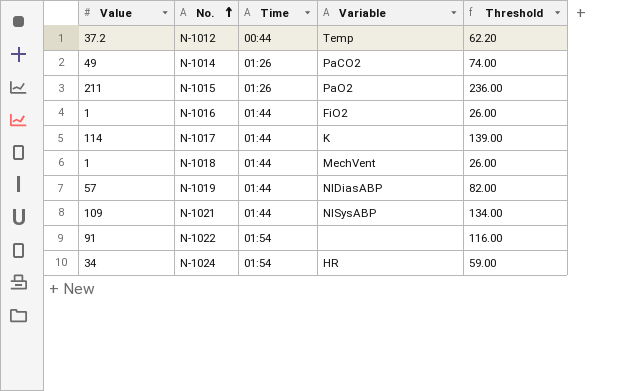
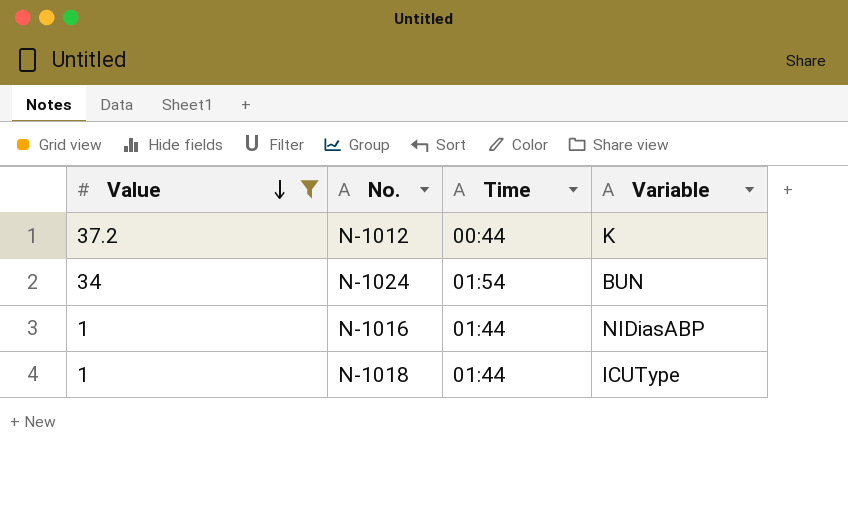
filter: none -> Value <= 37.2
row order: No. ascending -> Value descending
column Threshold | formula: [Value] + 25 -> none
N-1012 | Variable: Temp -> K
N-1024 | Variable: HR -> BUN
N-1016 | Variable: FiO2 -> NIDiasABP
N-1018 | Variable: MechVent -> ICUType

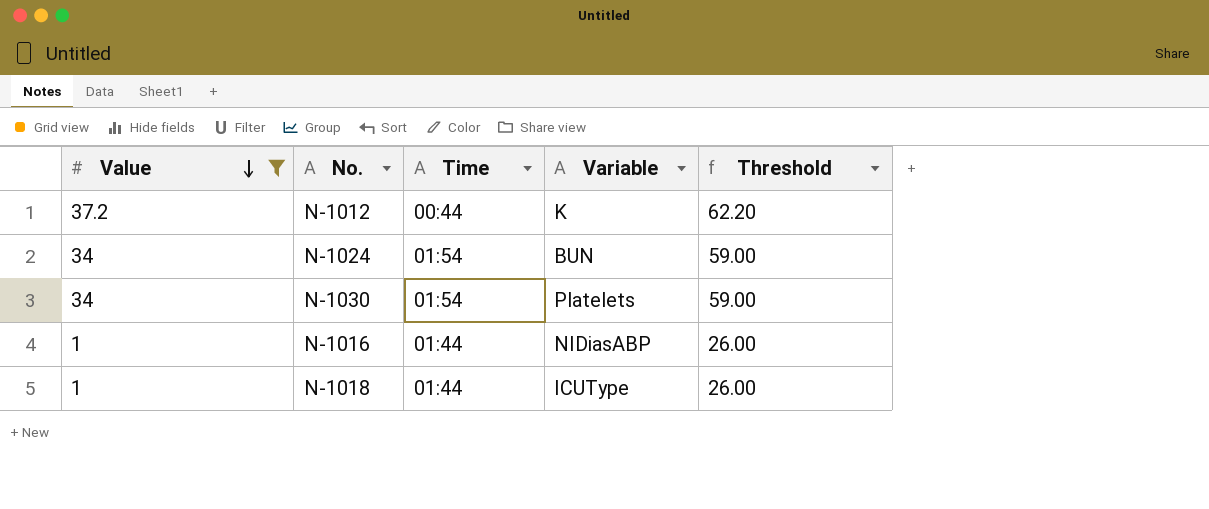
column Threshold | formula: none -> [Value] + 25
row N-1030: none -> 34 | 01:54 | Platelets | 59.00

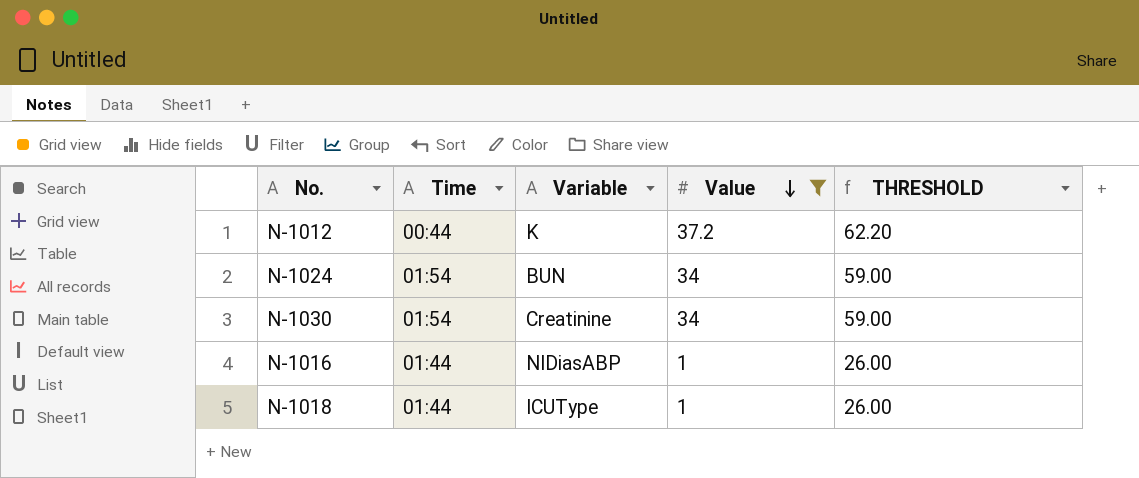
column Value | position: 1 -> 4
column name: Threshold -> THRESHOLD
N-1030 | Variable: Platelets -> Creatinine

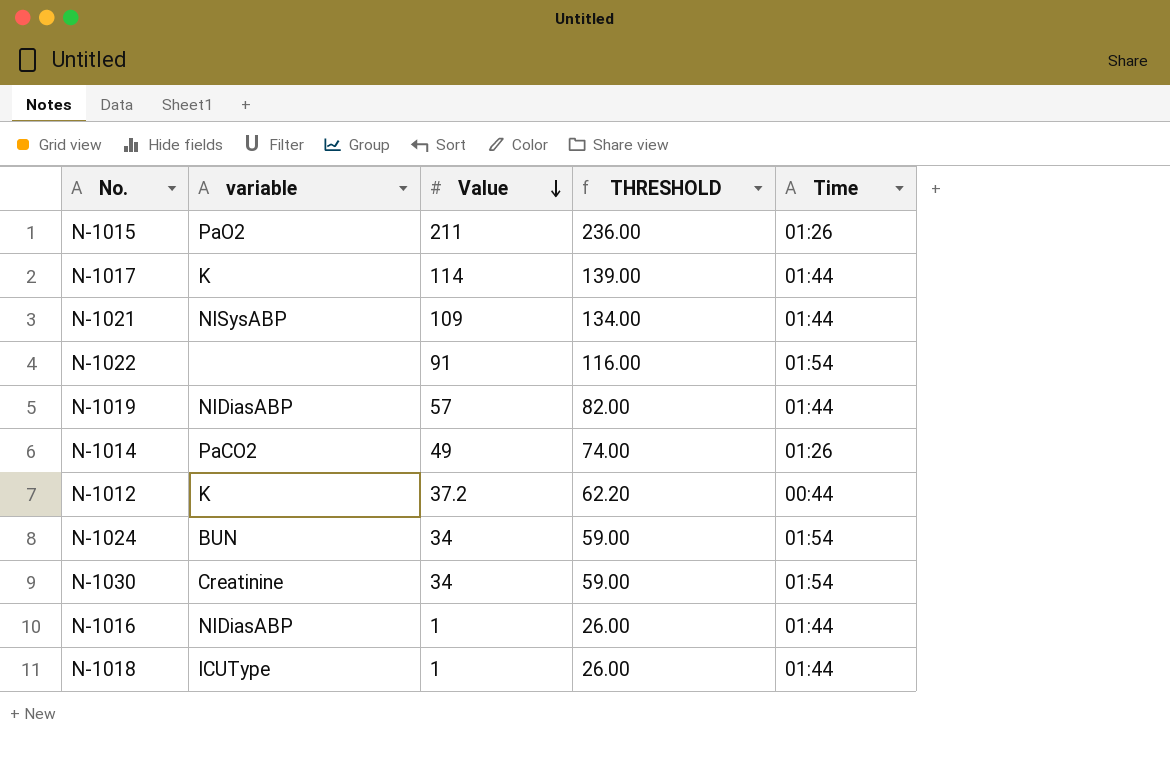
filter: Value <= 37.2 -> none
column name: Variable -> variable
column Time | position: 2 -> 5

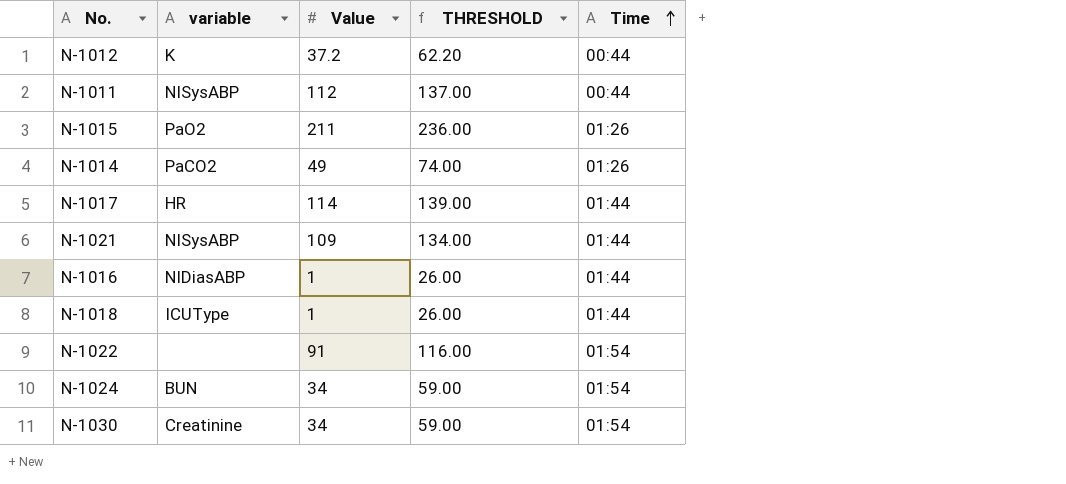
row order: Value descending -> Time ascending
row N-1019: NIDiasABP | 57 | 82.00 | 01:44 -> none
row N-1011: none -> NISysABP | 112 | 137.00 | 00:44
N-1017 | variable: K -> HR

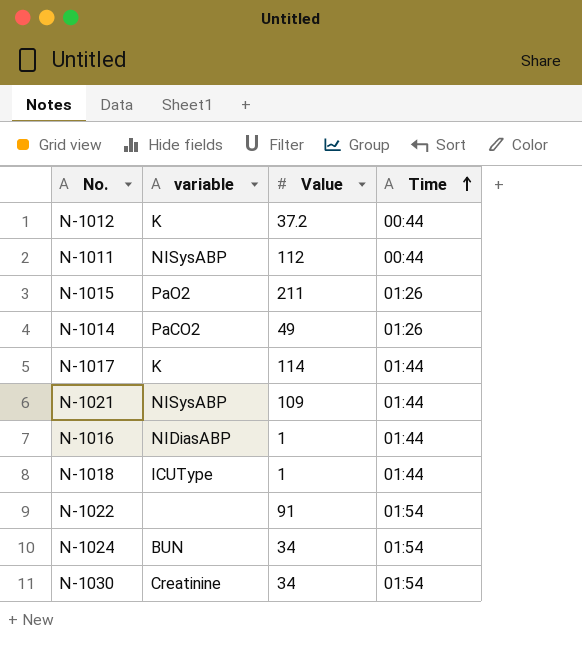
column THRESHOLD | formula: [Value] + 25 -> none
N-1017 | variable: HR -> K

